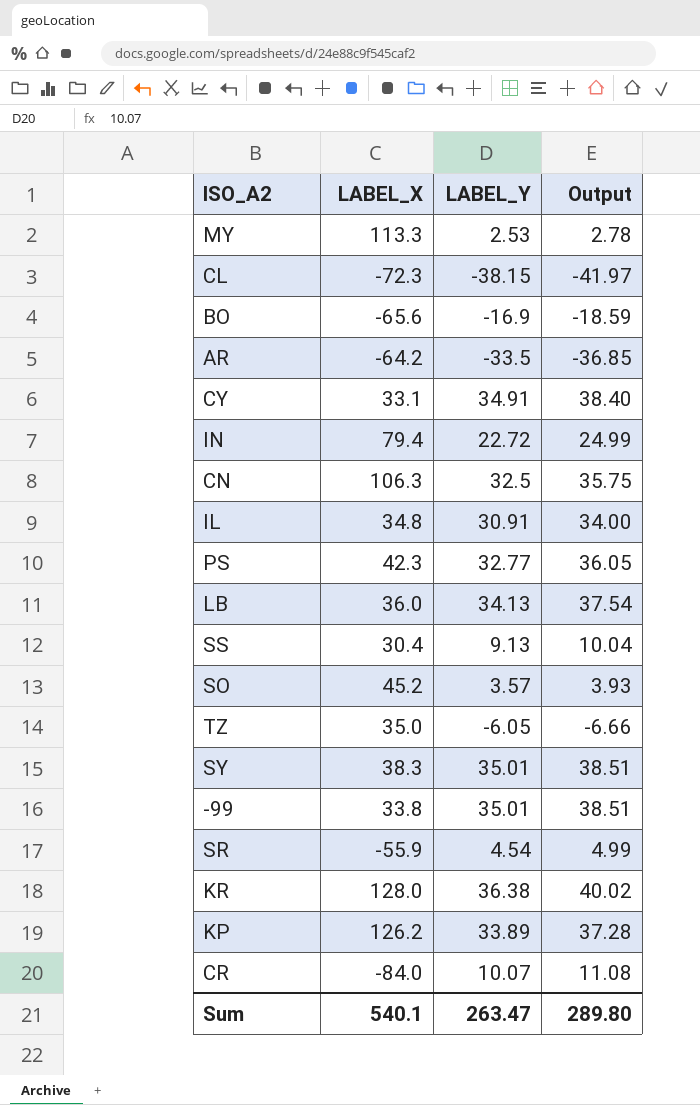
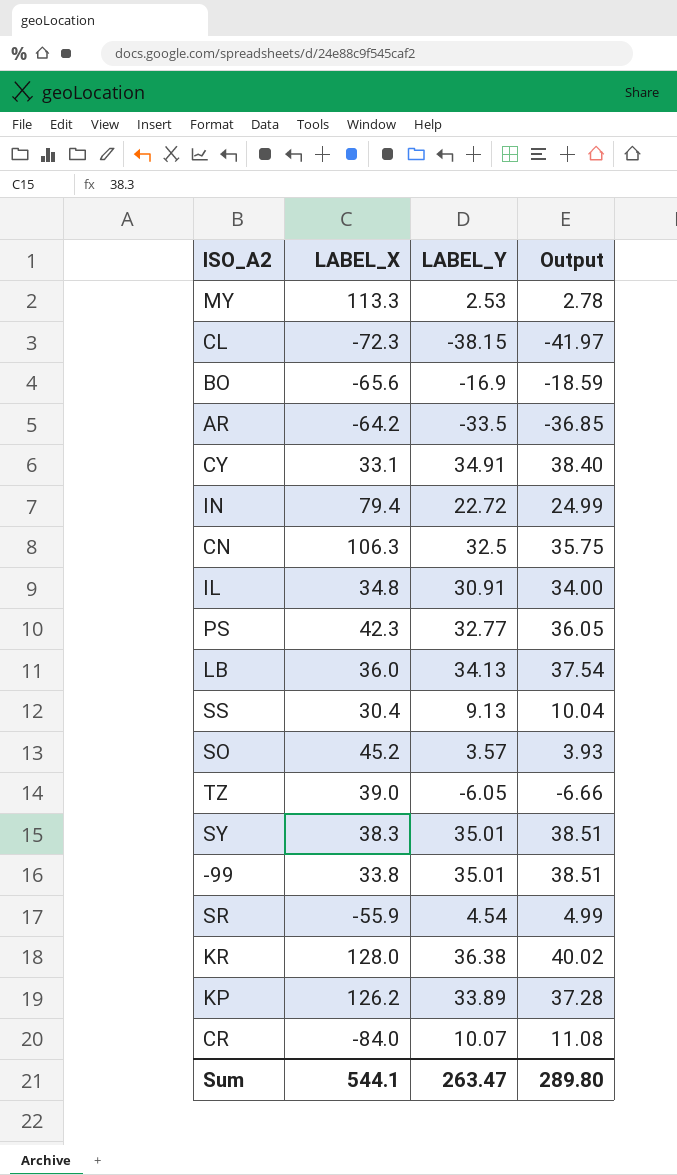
TZ | LABEL_X: 35.0 -> 39.0
Sum | LABEL_X: 540.1 -> 544.1

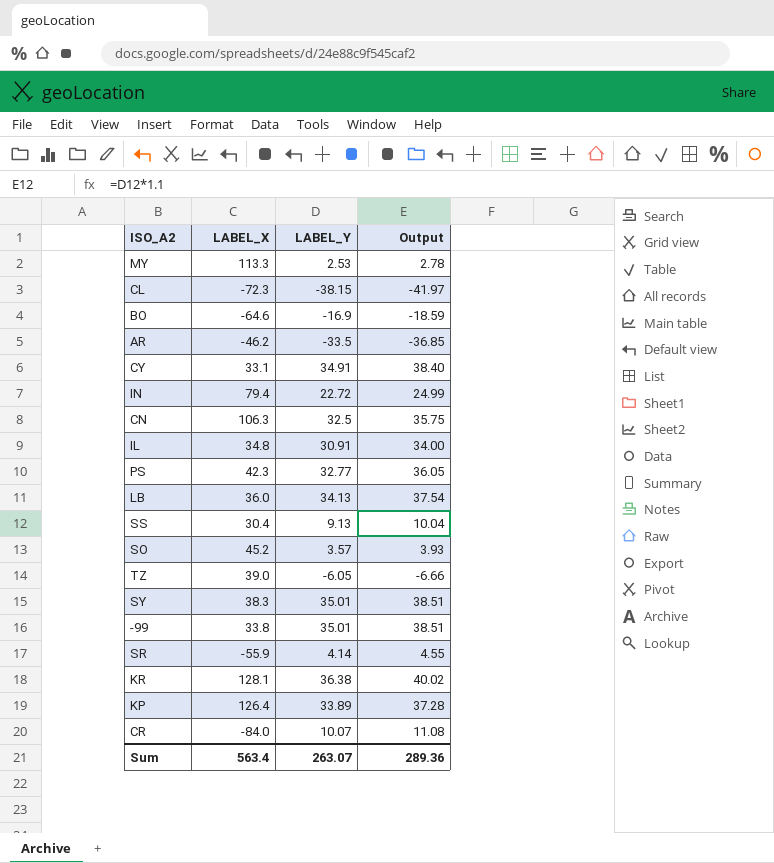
BO | LABEL_X: -65.6 -> -64.6
AR | LABEL_X: -64.2 -> -46.2
SR | LABEL_Y: 4.54 -> 4.14
SR | Output: 4.99 -> 4.55
KR | LABEL_X: 128.0 -> 128.1
KP | LABEL_X: 126.2 -> 126.4
Sum | LABEL_X: 544.1 -> 563.4
Sum | LABEL_Y: 263.47 -> 263.07
Sum | Output: 289.80 -> 289.36

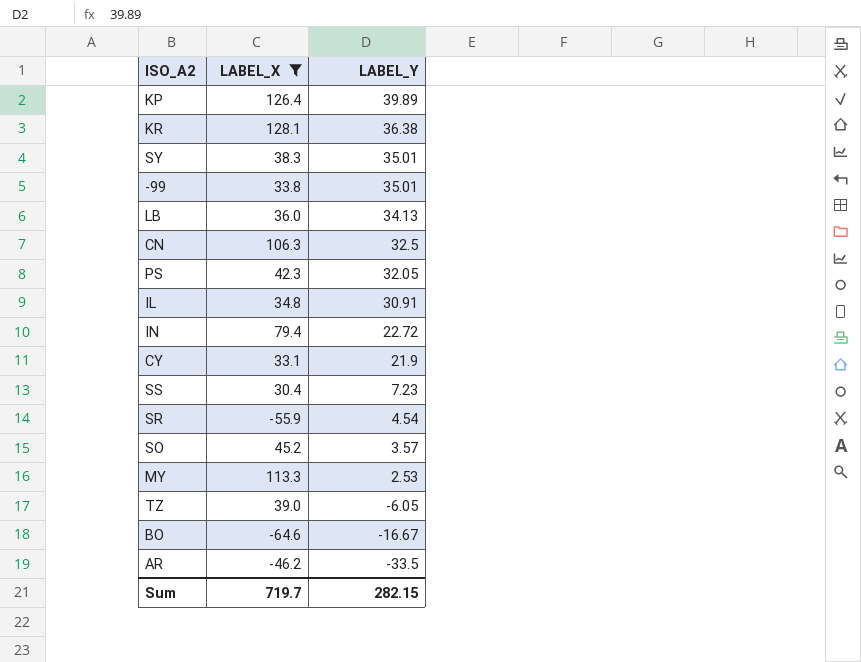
filter: none -> LABEL_X >= -64.6
row order: none -> LABEL_Y descending
column Output | formula: [LABEL_Y] * 1.1 -> none
KP | LABEL_Y: 33.89 -> 39.89
PS | LABEL_Y: 32.77 -> 32.05
CY | LABEL_Y: 34.91 -> 21.9
SS | LABEL_Y: 9.13 -> 7.23
SR | LABEL_Y: 4.14 -> 4.54
BO | LABEL_Y: -16.9 -> -16.67
Sum | LABEL_X: 563.4 -> 719.7
Sum | LABEL_Y: 263.07 -> 282.15

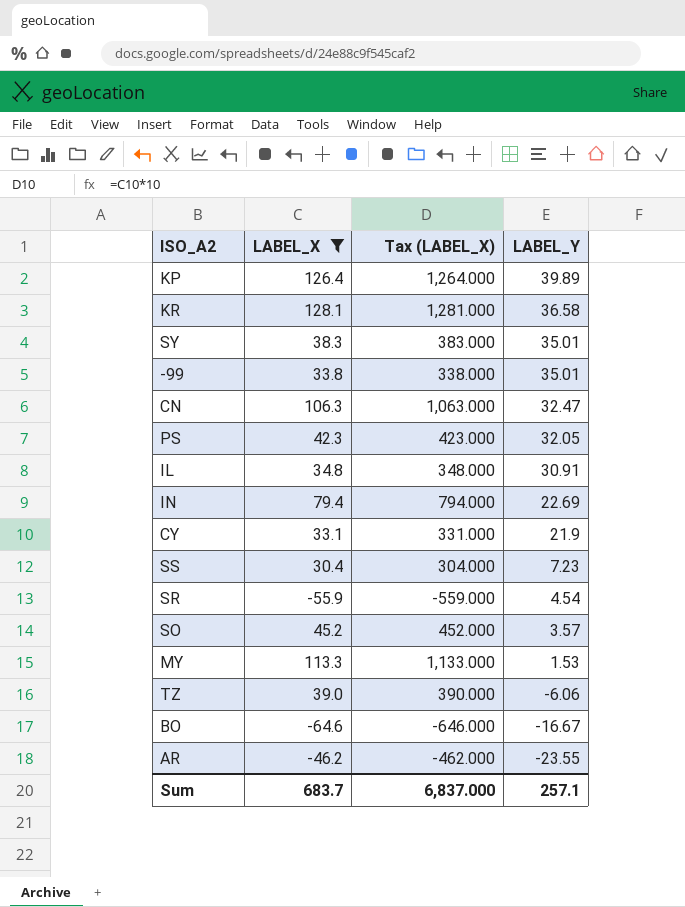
column Tax (LABEL_X) | formula: none -> [LABEL_X] * 10
row LB: 36.0 | 34.13 -> none
KR | LABEL_Y: 36.38 -> 36.58
CN | LABEL_Y: 32.5 -> 32.47
IN | LABEL_Y: 22.72 -> 22.69
MY | LABEL_Y: 2.53 -> 1.53
TZ | LABEL_Y: -6.05 -> -6.06
AR | LABEL_Y: -33.5 -> -23.55
Sum | LABEL_X: 719.7 -> 683.7
Sum | LABEL_Y: 282.15 -> 257.1

